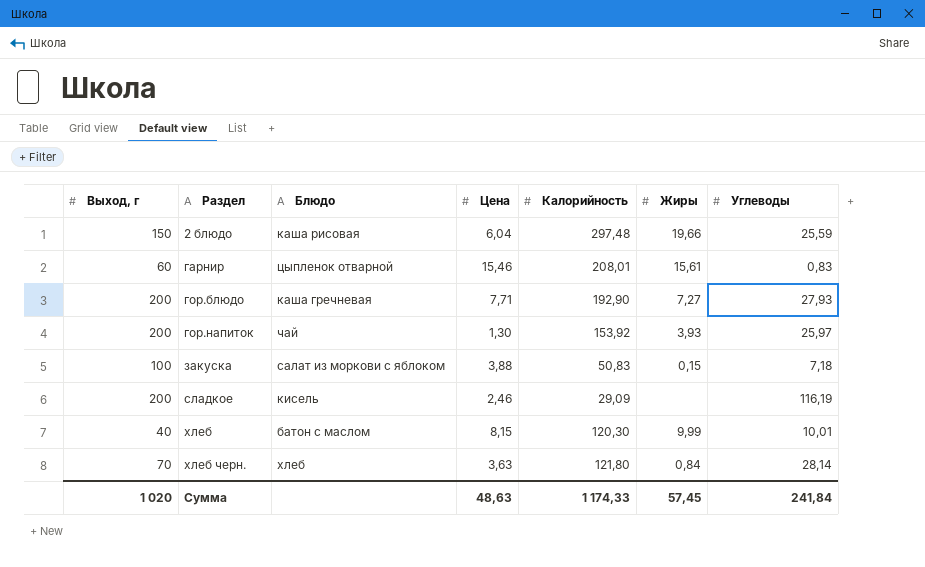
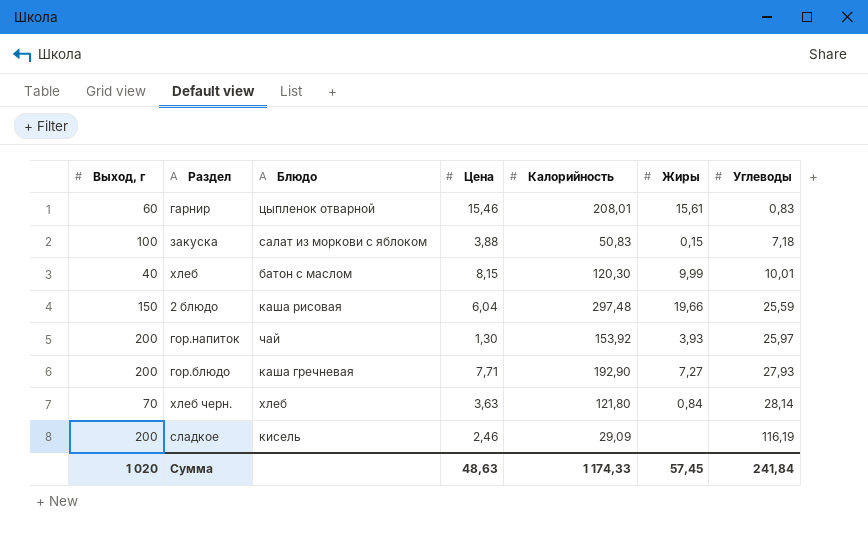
row order: Раздел ascending -> Углеводы ascending

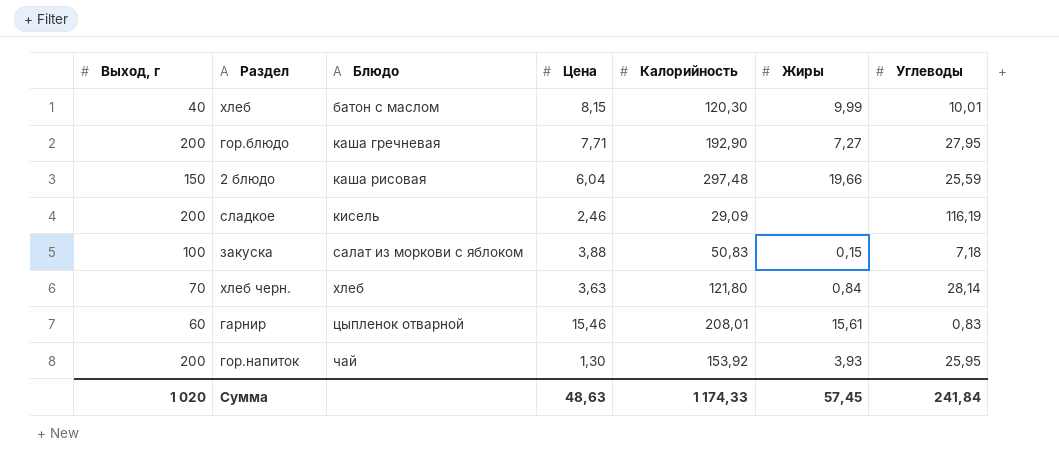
row order: Углеводы ascending -> Блюдо ascending
гор.блюдо | Углеводы: 27,93 -> 27,95
гор.напиток | Углеводы: 25,97 -> 25,95

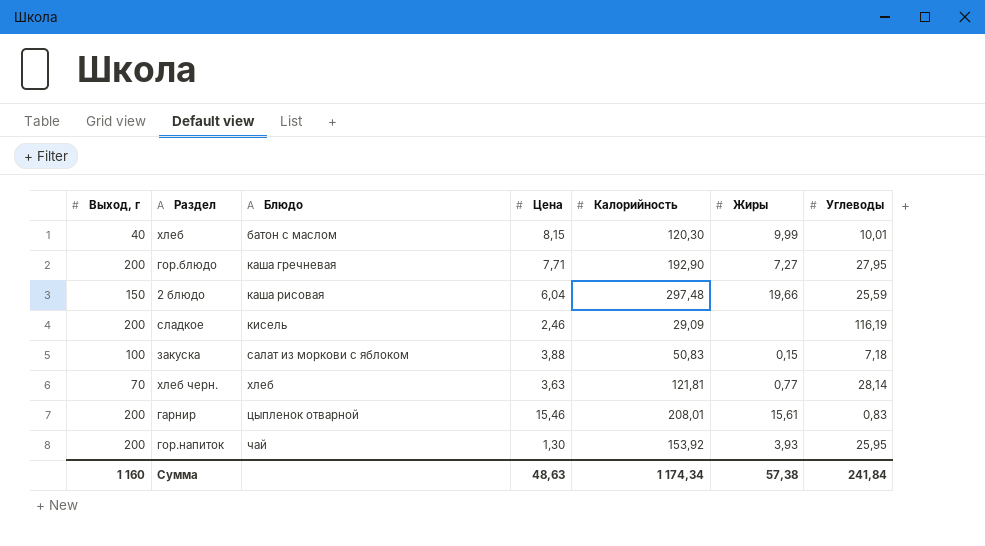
хлеб черн. | Калорийность: 121,80 -> 121,81
хлеб черн. | Жиры: 0,84 -> 0,77
гарнир | Выход, г: 60 -> 200
Сумма | Выход, г: 1 020 -> 1 160
Сумма | Калорийность: 1 174,33 -> 1 174,34
Сумма | Жиры: 57,45 -> 57,38

